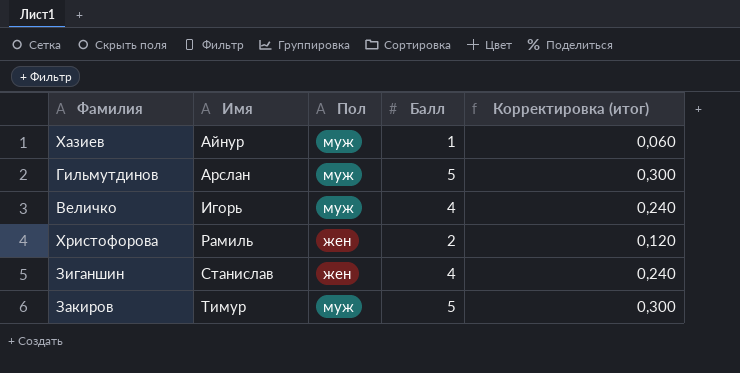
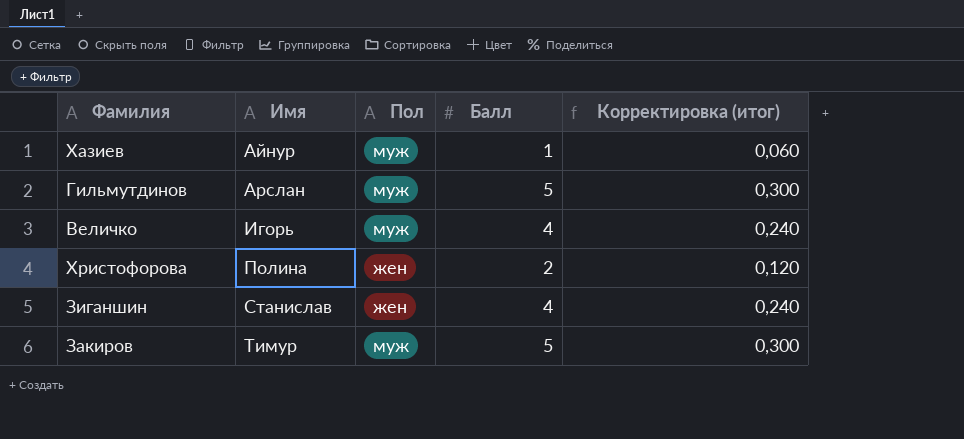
Христофорова | Имя: Рамиль -> Полина

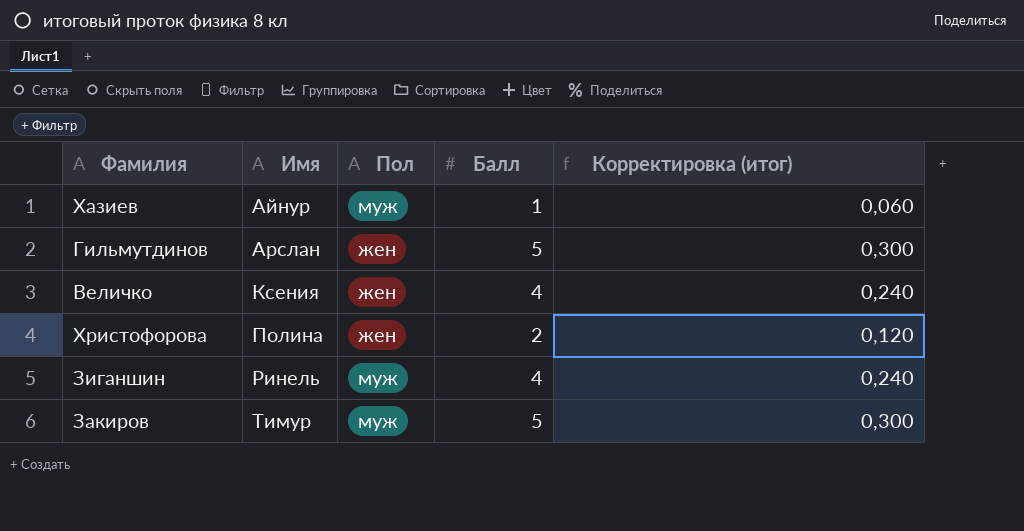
Гильмутдинов | Пол: муж -> жен
Величко | Имя: Игорь -> Ксения
Величко | Пол: муж -> жен
Зиганшин | Имя: Станислав -> Ринель
Зиганшин | Пол: жен -> муж

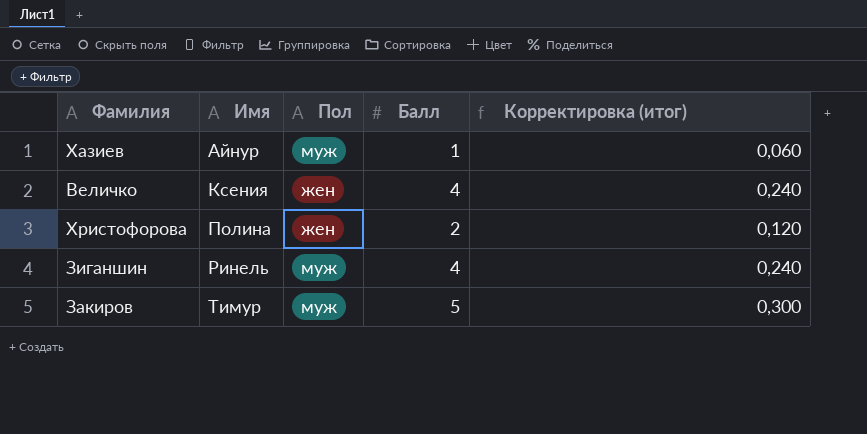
row Гильмутдинов: Арслан | жен | 5 | 0,300 -> none

